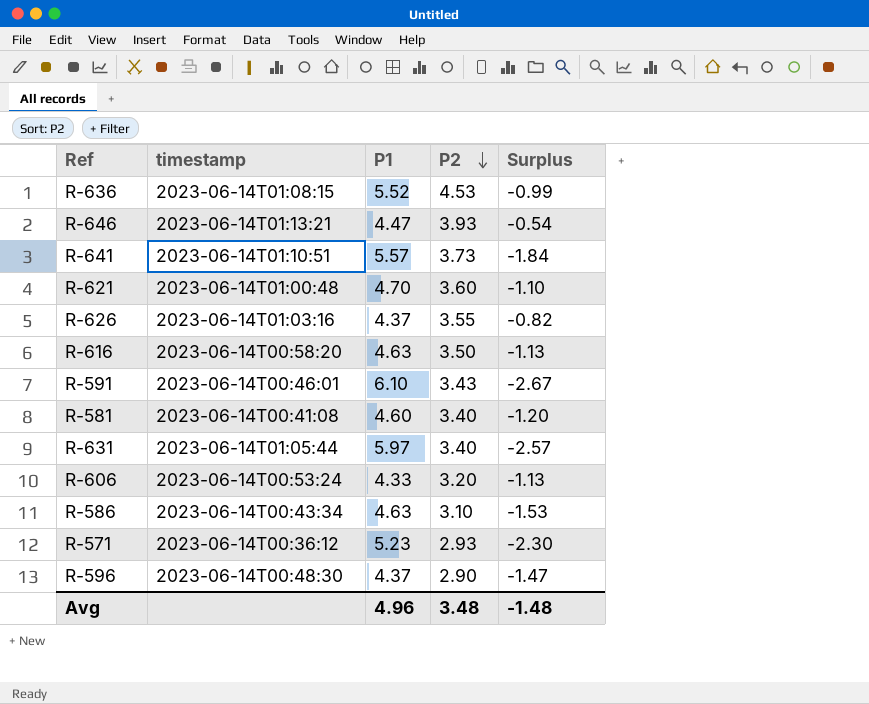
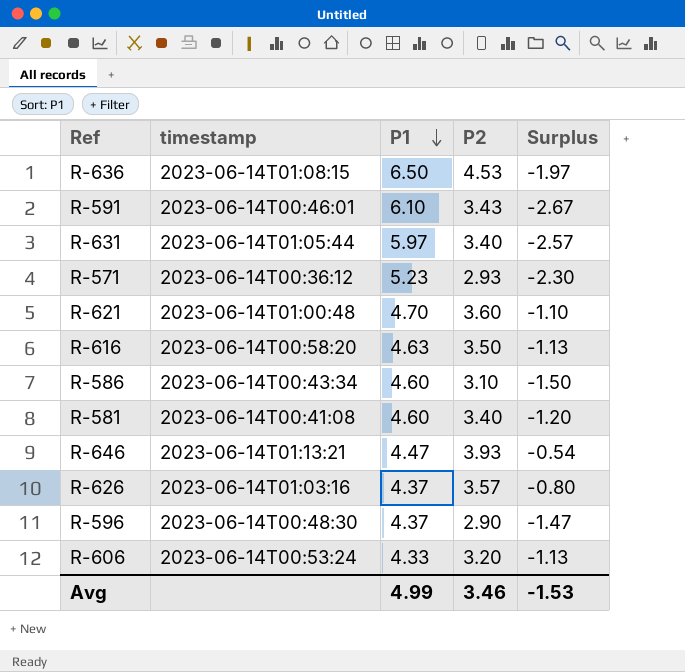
row order: P2 descending -> P1 descending
row R-641: 2023-06-14T01:10:51 | 5.57 | 3.73 | -1.84 -> none
R-636 | P1: 5.52 -> 6.50
R-636 | Surplus: -0.99 -> -1.97
R-586 | P1: 4.63 -> 4.60
R-586 | Surplus: -1.53 -> -1.50
R-626 | P2: 3.55 -> 3.57
R-626 | Surplus: -0.82 -> -0.80
Avg | P1: 4.96 -> 4.99
Avg | P2: 3.48 -> 3.46
Avg | Surplus: -1.48 -> -1.53

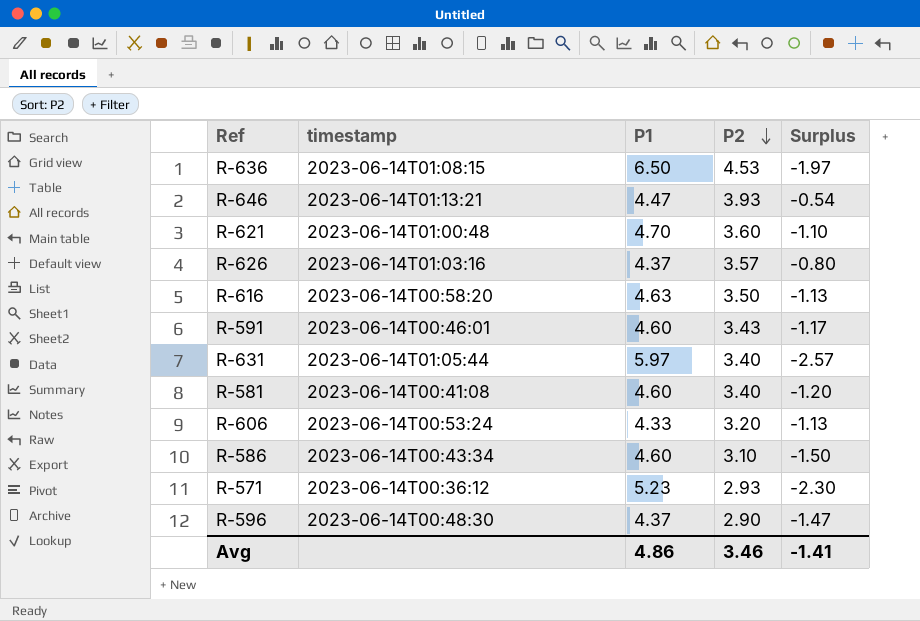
row order: P1 descending -> P2 descending
R-591 | P1: 6.10 -> 4.60
R-591 | Surplus: -2.67 -> -1.17
Avg | P1: 4.99 -> 4.86
Avg | Surplus: -1.53 -> -1.41

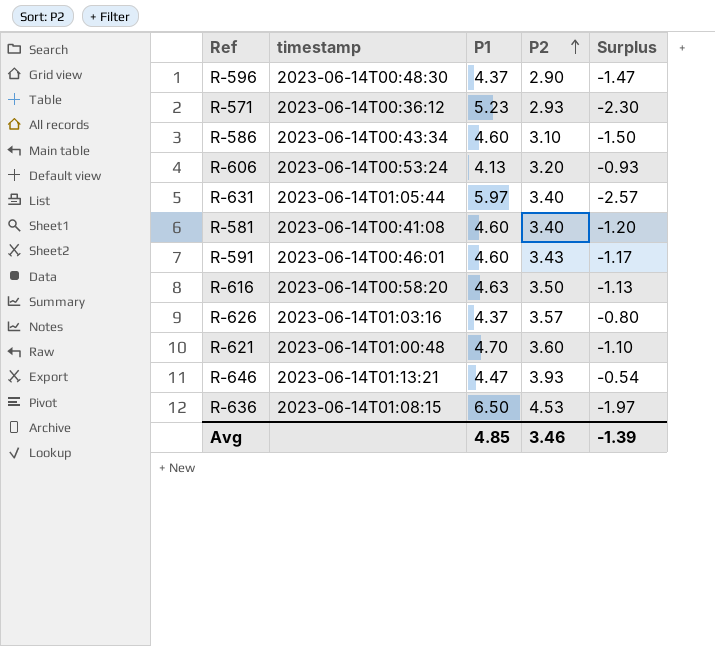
row order: P2 descending -> P2 ascending
R-606 | P1: 4.33 -> 4.13
R-606 | Surplus: -1.13 -> -0.93
Avg | P1: 4.86 -> 4.85
Avg | Surplus: -1.41 -> -1.39

